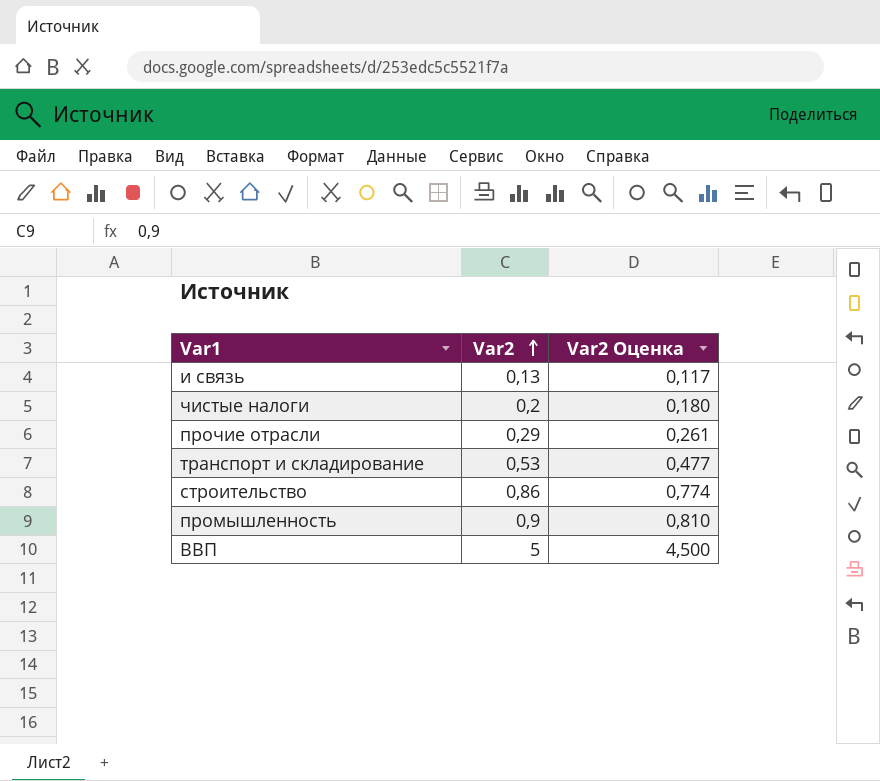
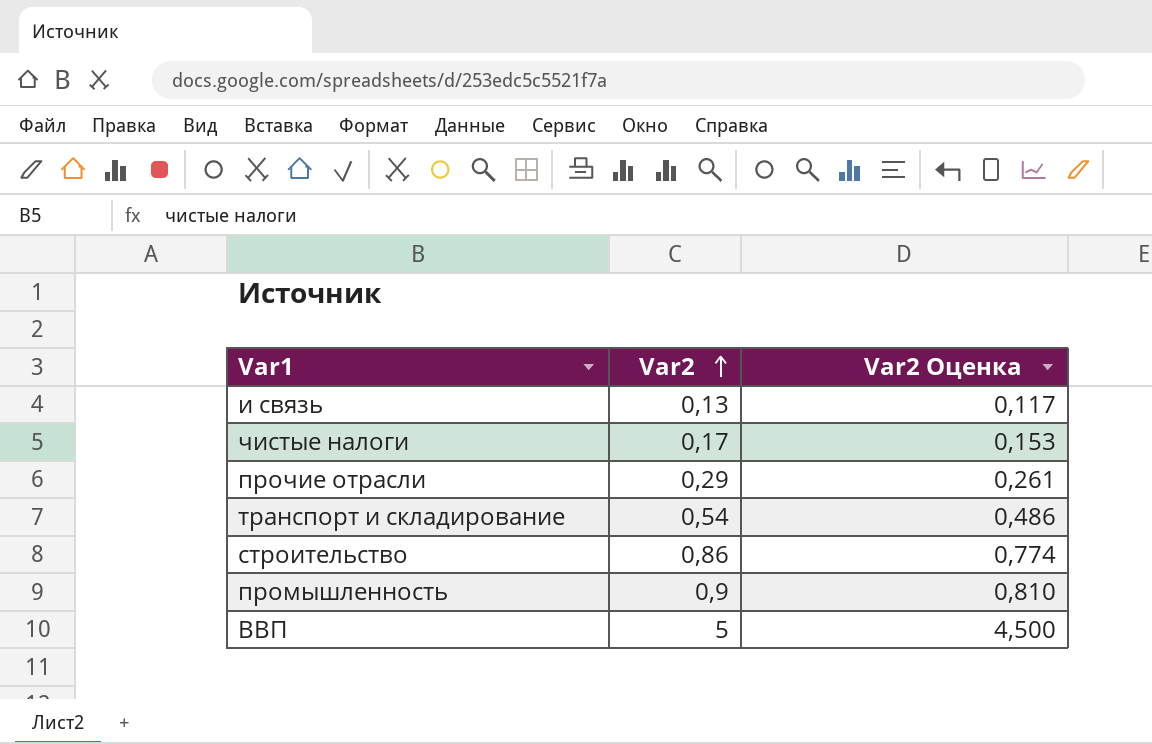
чистые налоги | Var2: 0,2 -> 0,17
чистые налоги | Var2 Оценка: 0,180 -> 0,153
транспорт и складирование | Var2: 0,53 -> 0,54
транспорт и складирование | Var2 Оценка: 0,477 -> 0,486

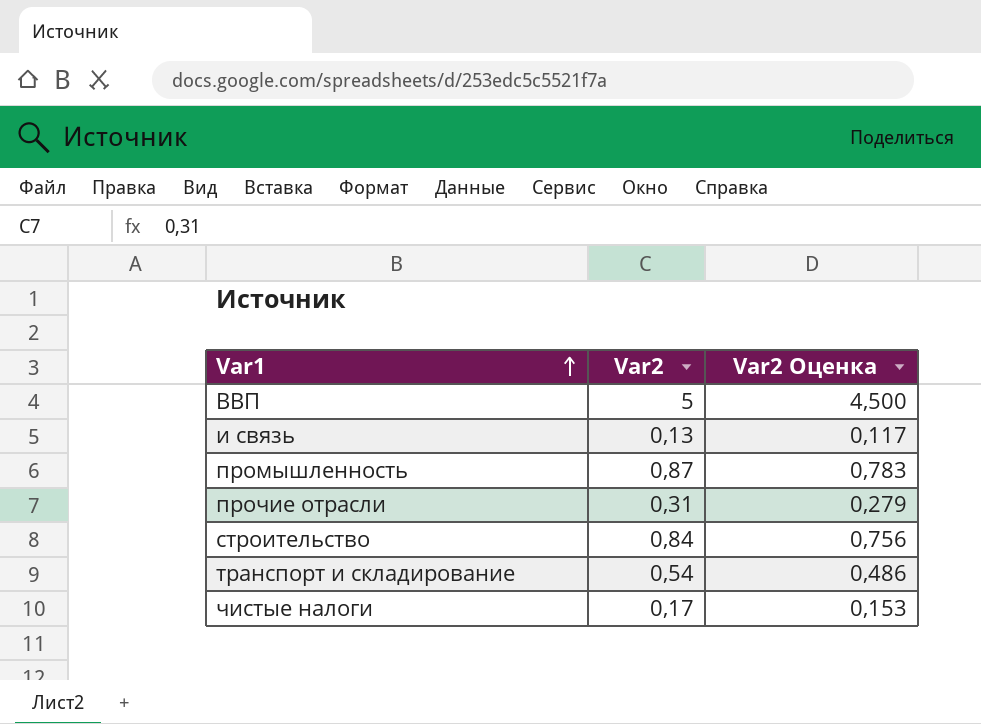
row order: Var2 ascending -> Var1 ascending
промышленность | Var2: 0,9 -> 0,87
промышленность | Var2 Оценка: 0,810 -> 0,783
прочие отрасли | Var2: 0,29 -> 0,31
прочие отрасли | Var2 Оценка: 0,261 -> 0,279
строительство | Var2: 0,86 -> 0,84
строительство | Var2 Оценка: 0,774 -> 0,756

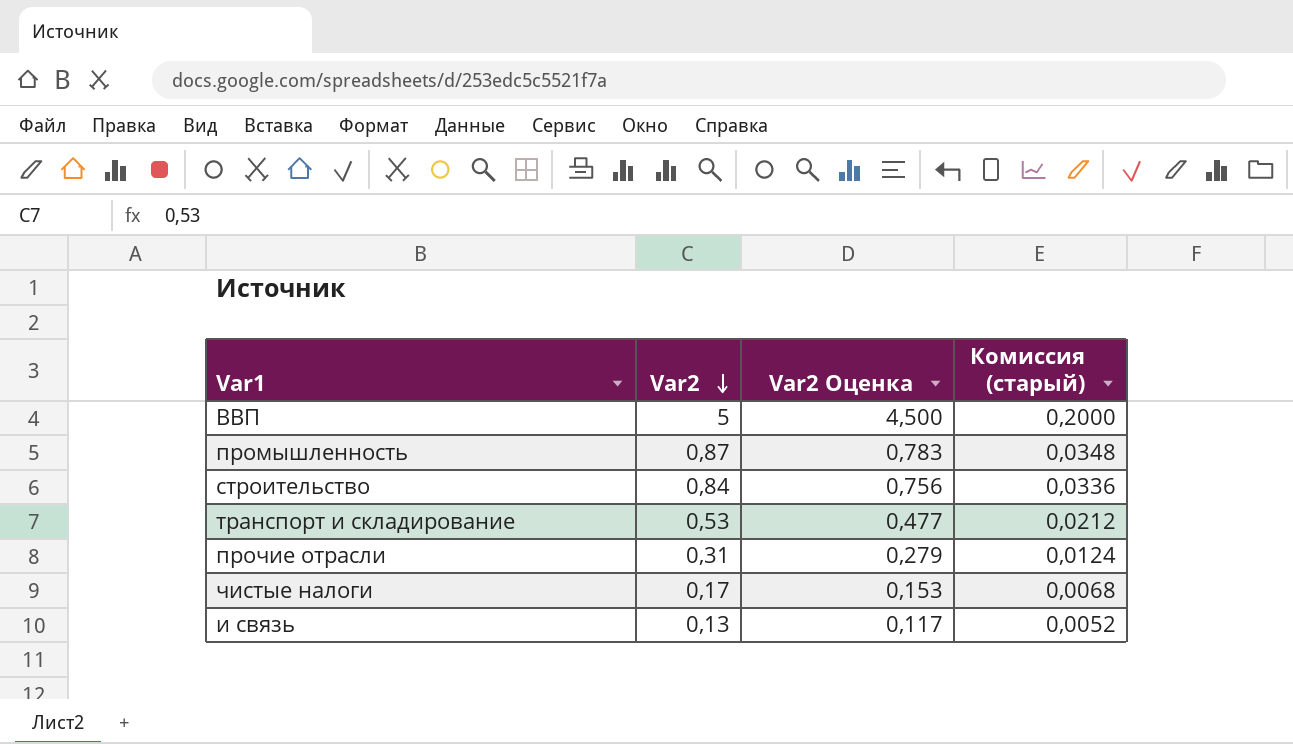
row order: Var1 ascending -> Var2 descending
column Комиссия (старый) | formula: none -> [Var2] * 0,04
транспорт и складирование | Var2: 0,54 -> 0,53
транспорт и складирование | Var2 Оценка: 0,486 -> 0,477

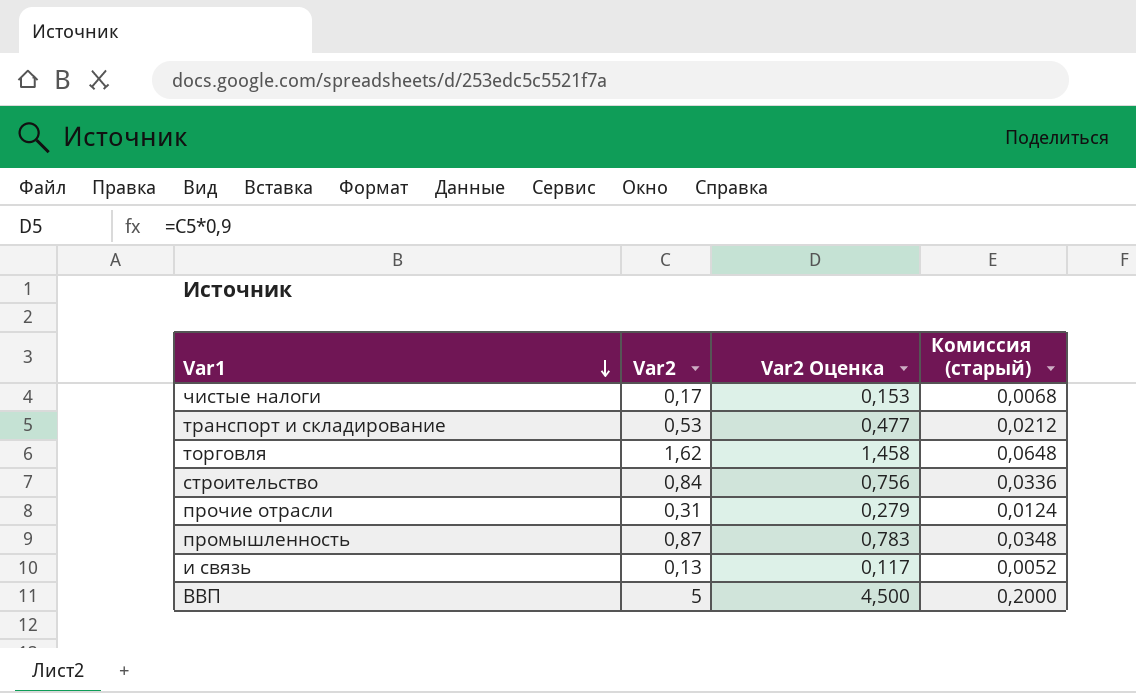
row order: Var2 descending -> Var1 descending
row торговля: none -> 1,62 | 1,458 | 0,0648

